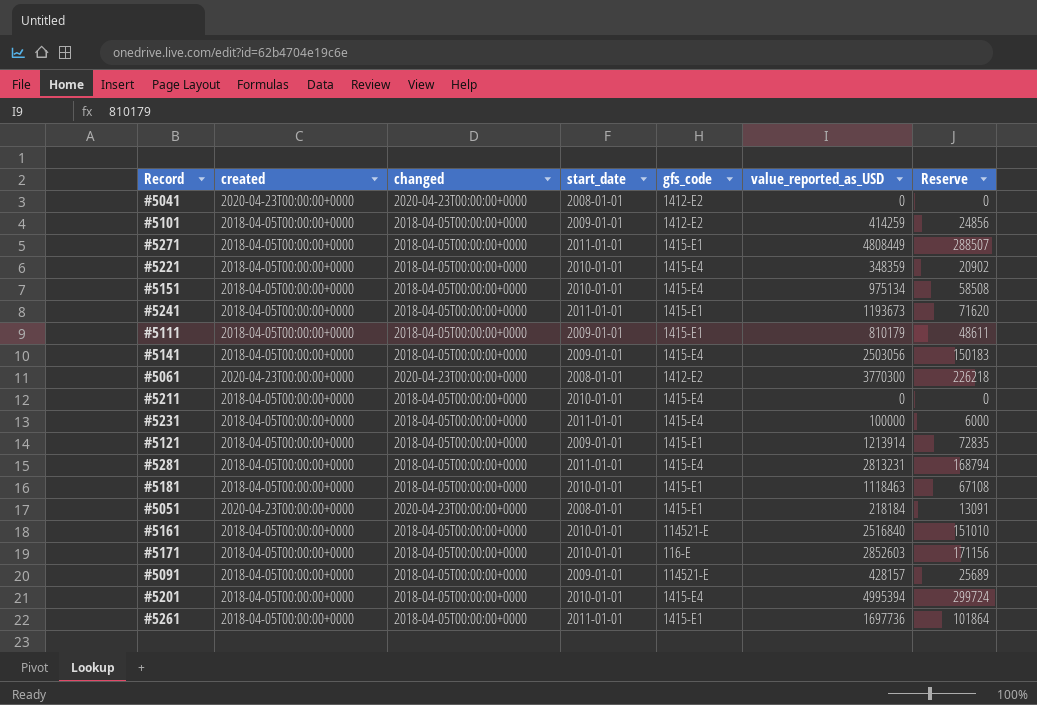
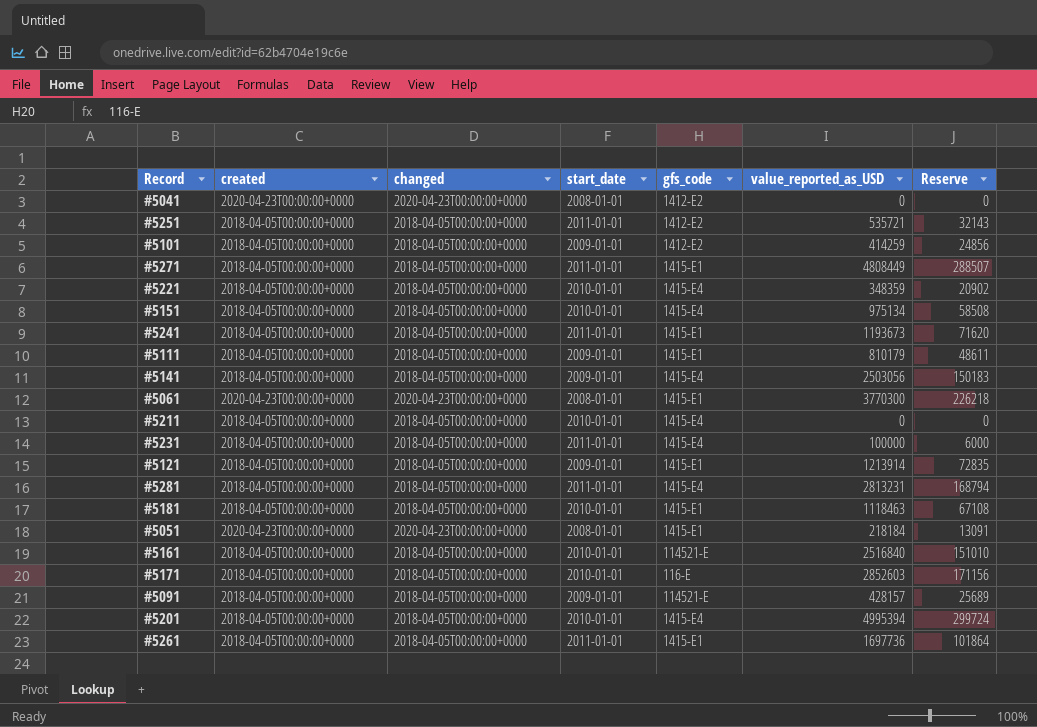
row #5251: none -> 2018-04-05T00:00:00+0000 | 2018-04-05T00:00:00+0000 | 2011-01-01 | 1412-E2 | 535721 | 32143
#5061 | gfs_code: 1412-E2 -> 1415-E1

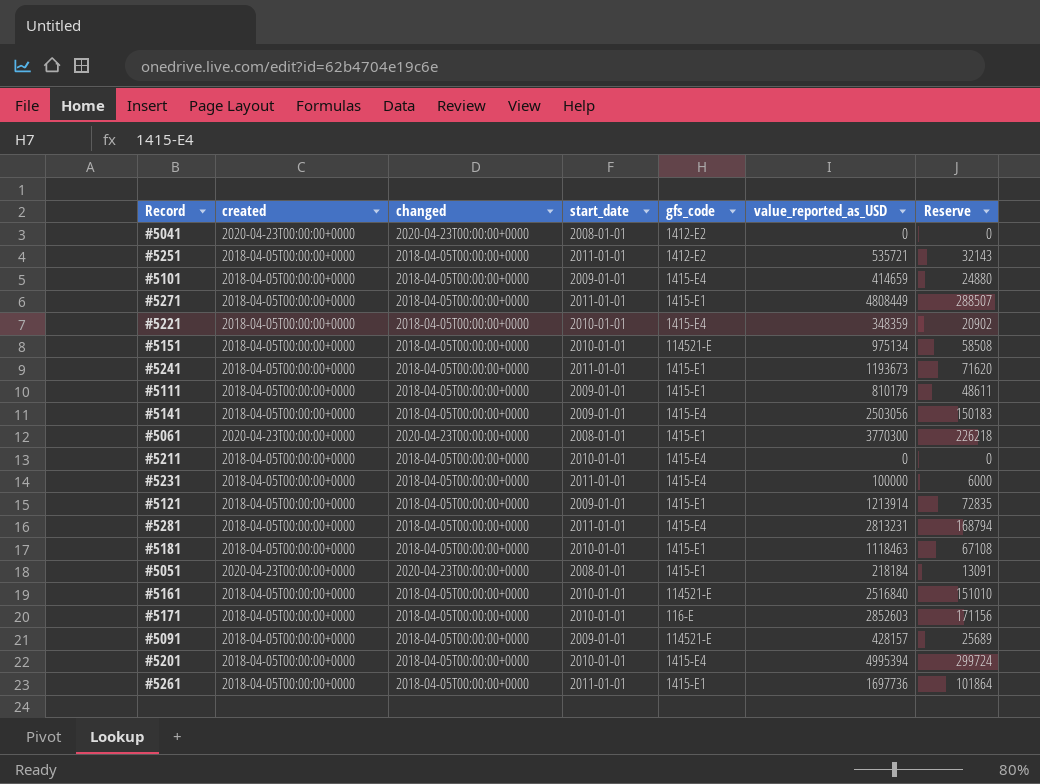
#5101 | gfs_code: 1412-E2 -> 1415-E4
#5101 | value_reported_as_USD: 414259 -> 414659
#5101 | Reserve: 24856 -> 24880
#5151 | gfs_code: 1415-E4 -> 114521-E

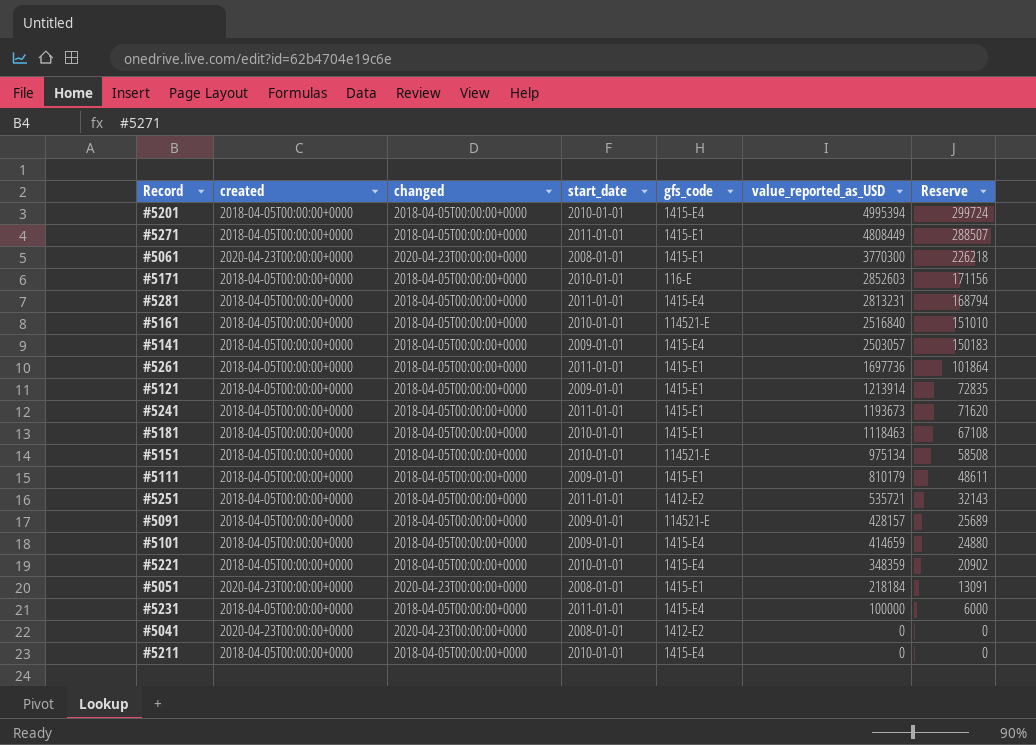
row order: none -> value_reported_as_USD descending
#5141 | value_reported_as_USD: 2503056 -> 2503057

